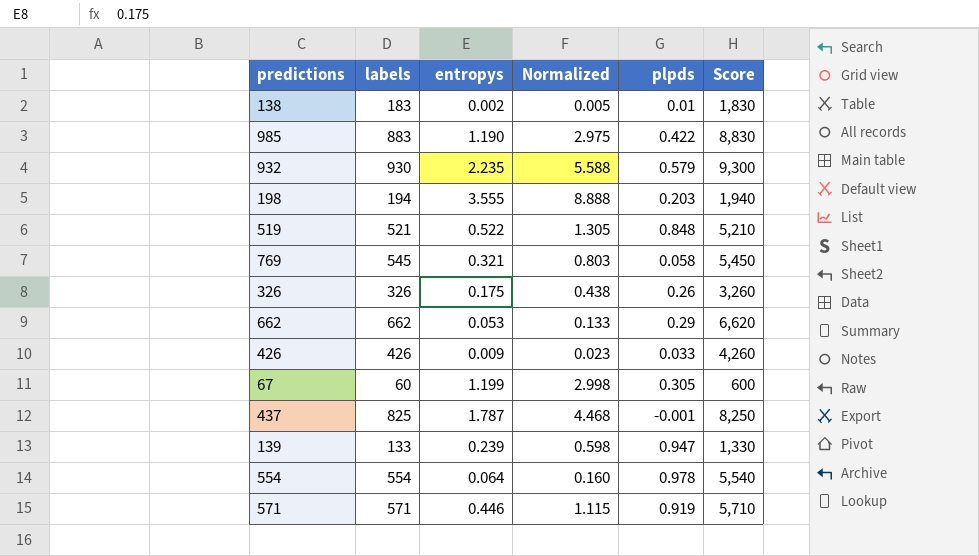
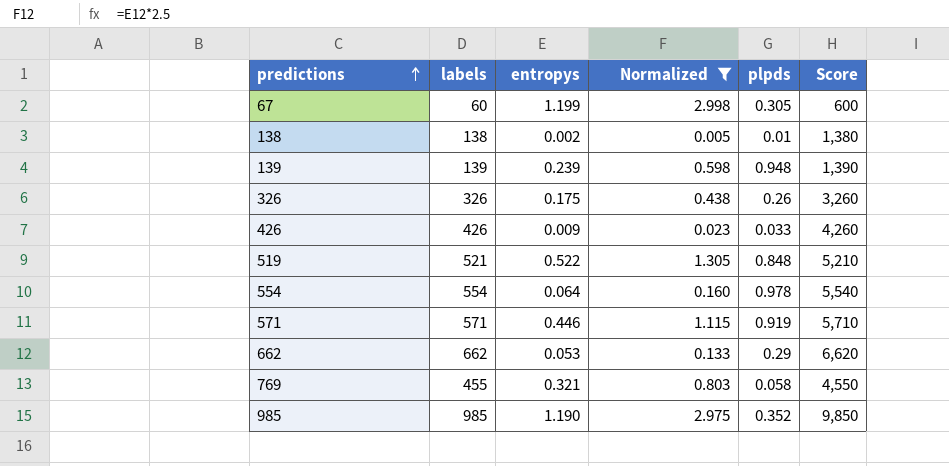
filter: none -> Normalized <= 2.998
row order: none -> predictions ascending
138 | labels: 183 -> 138
138 | Score: 1,830 -> 1,380
139 | labels: 133 -> 139
139 | plpds: 0.947 -> 0.948
139 | Score: 1,330 -> 1,390
769 | labels: 545 -> 455
769 | Score: 5,450 -> 4,550
985 | labels: 883 -> 985
985 | plpds: 0.422 -> 0.352
985 | Score: 8,830 -> 9,850

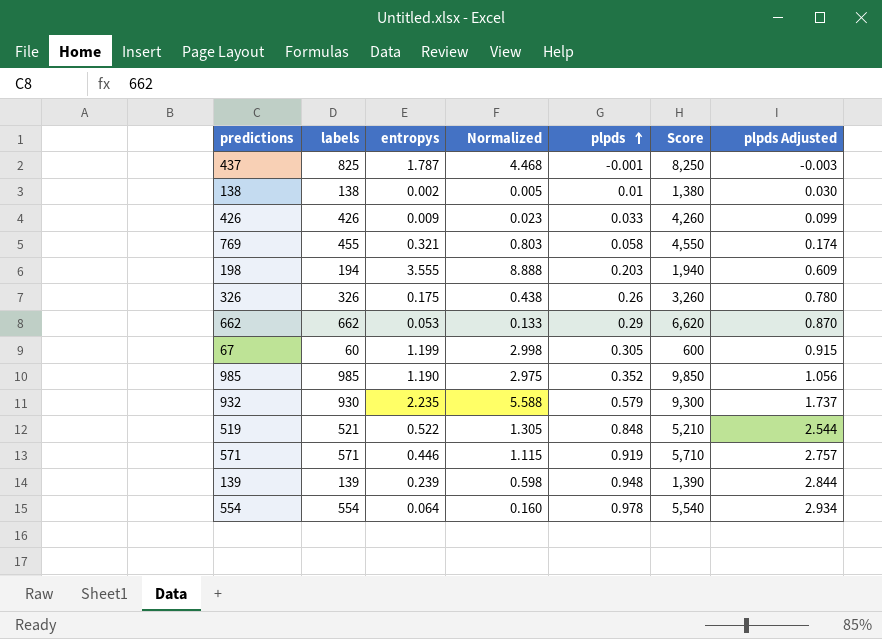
filter: Normalized <= 2.998 -> none
row order: predictions ascending -> plpds ascending
column plpds Adjusted | formula: none -> [plpds] * 3

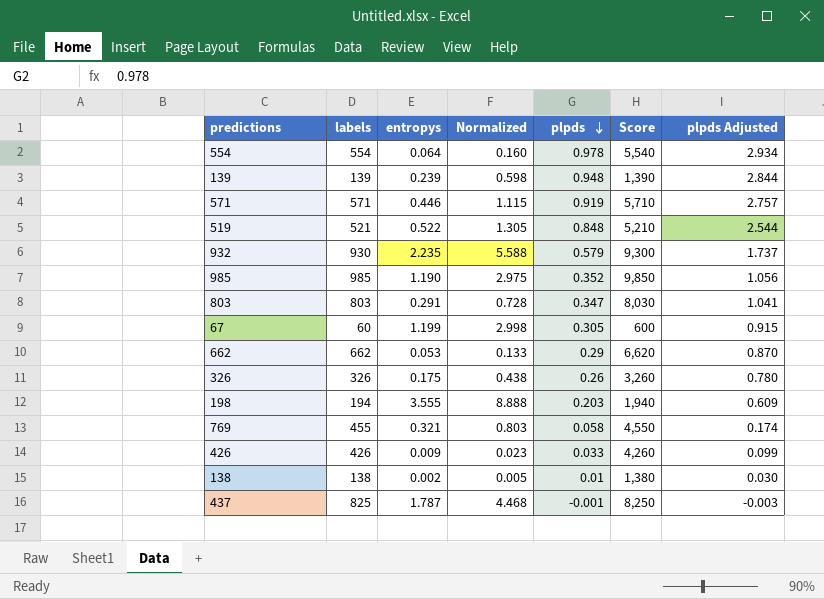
row order: plpds ascending -> plpds descending
row 803: none -> 803 | 0.291 | 0.728 | 0.347 | 8,030 | 1.041

